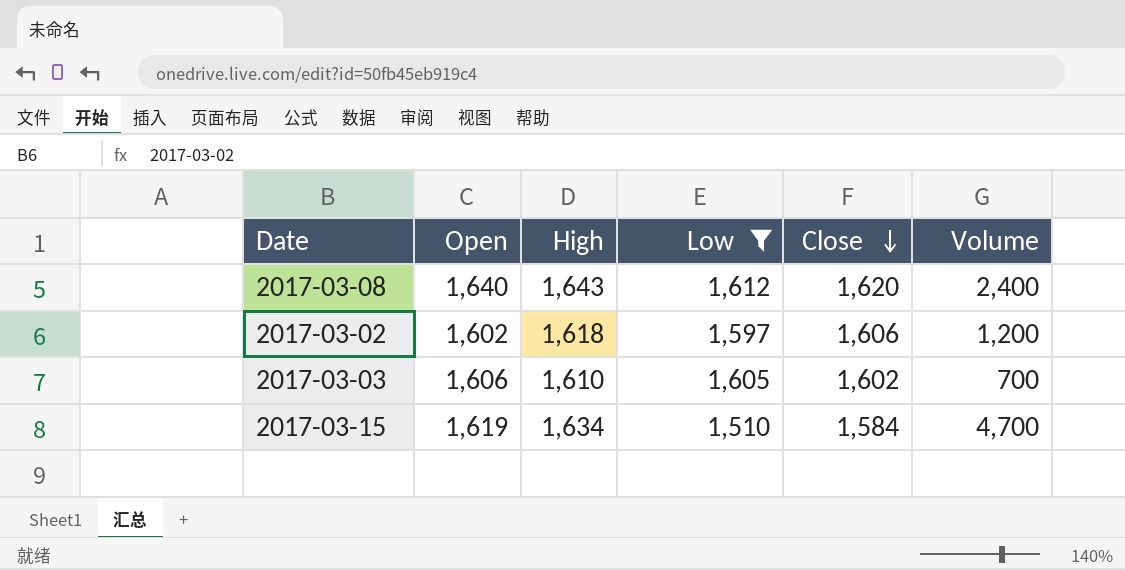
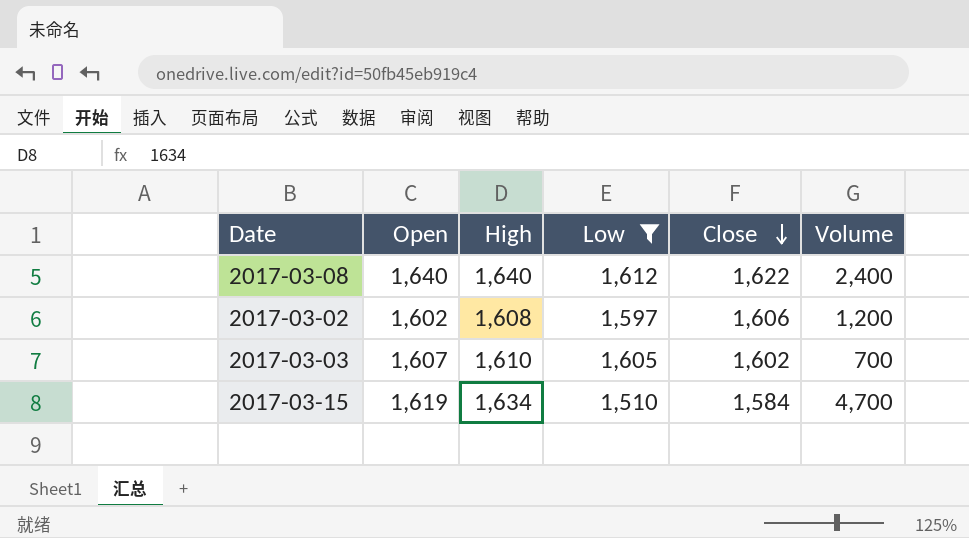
2017-03-08 | High: 1,643 -> 1,640
2017-03-08 | Close: 1,620 -> 1,622
2017-03-02 | High: 1,618 -> 1,608
2017-03-03 | Open: 1,606 -> 1,607

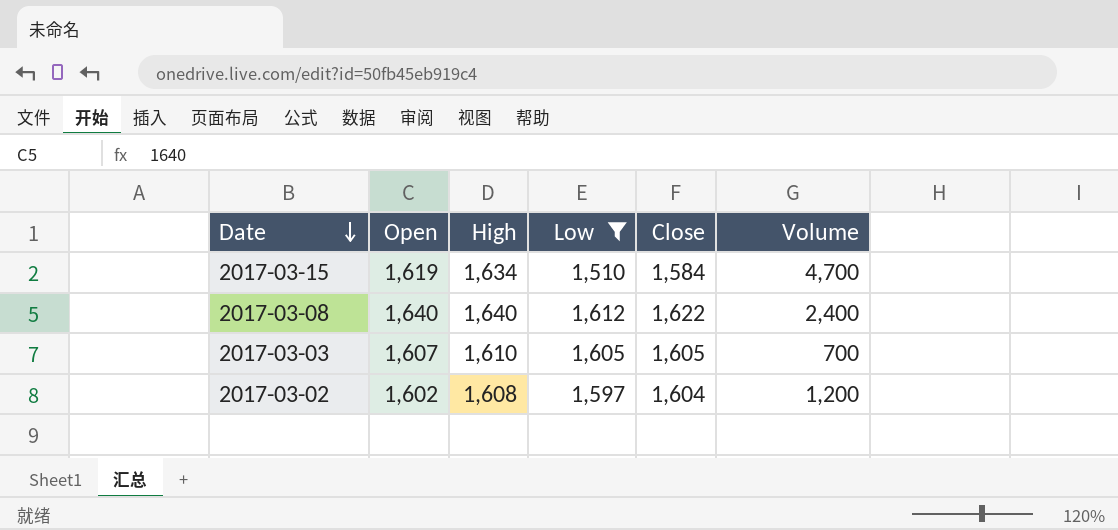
row order: Close descending -> Date descending
2017-03-03 | Close: 1,602 -> 1,605
2017-03-02 | Close: 1,606 -> 1,604

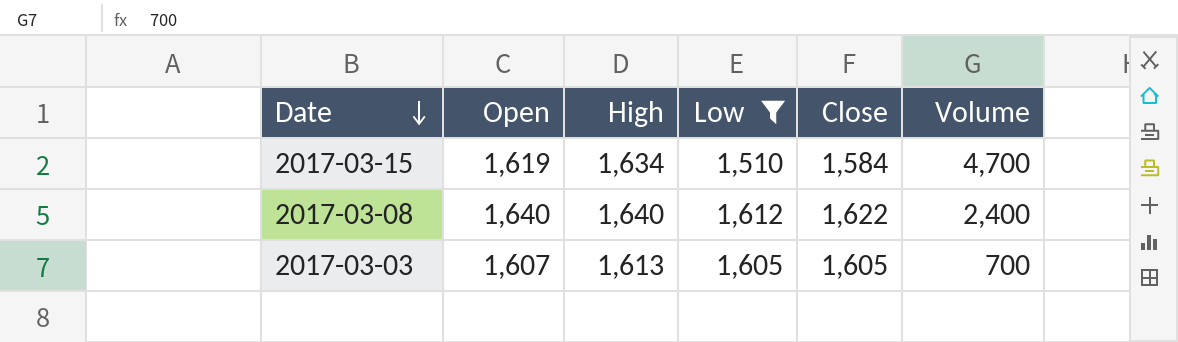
row 2017-03-02: 1,602 | 1,608 | 1,597 | 1,604 | 1,200 -> none
2017-03-03 | High: 1,610 -> 1,613

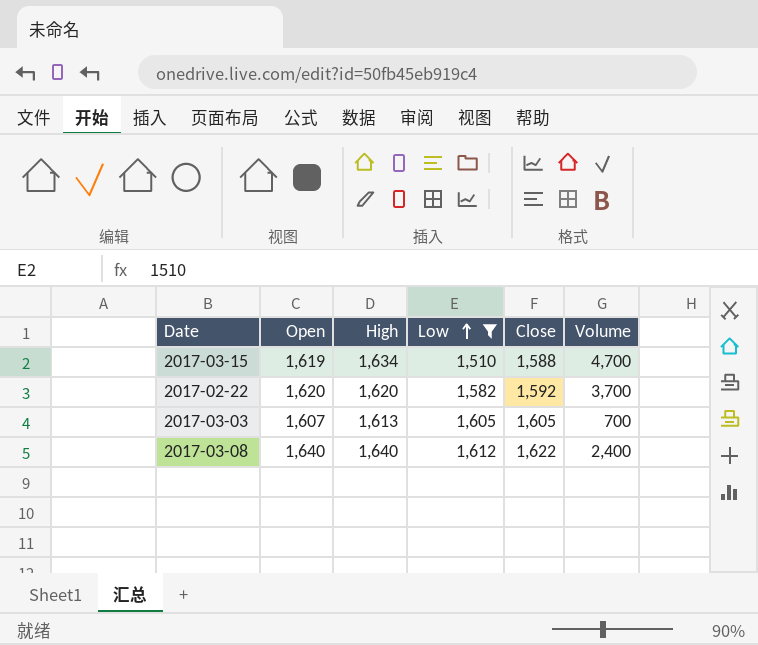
row order: Date descending -> Low ascending
2017-03-15 | Close: 1,584 -> 1,588
row 2017-02-22: none -> 1,620 | 1,620 | 1,582 | 1,592 | 3,700

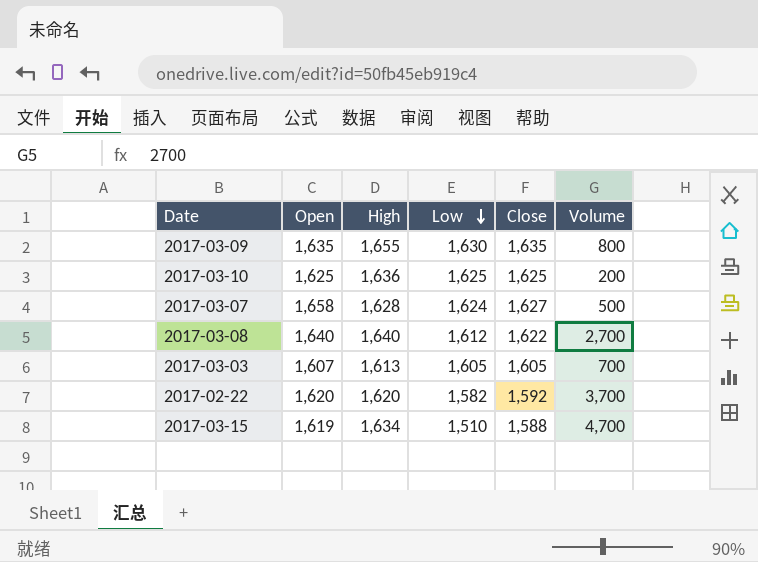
filter: Low <= 1,612 -> none
row order: Low ascending -> Low descending
2017-03-08 | Volume: 2,400 -> 2,700

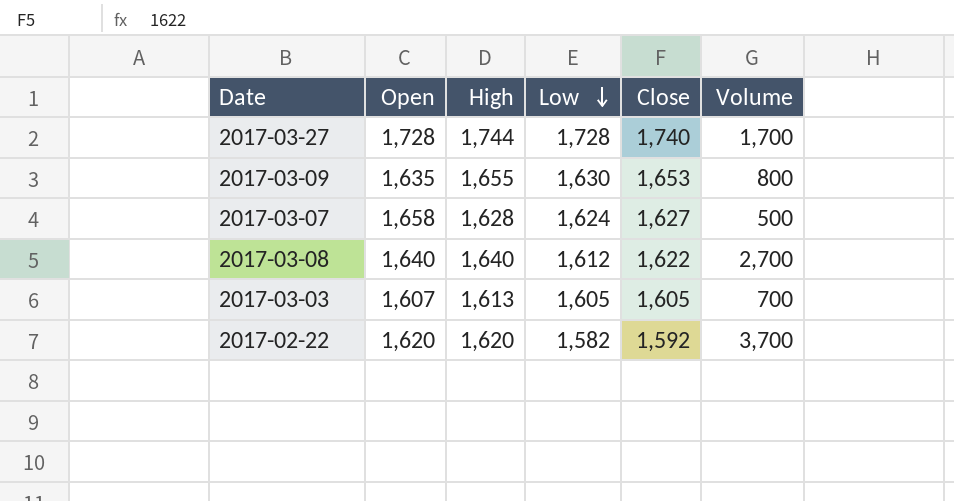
row 2017-03-10: 1,625 | 1,636 | 1,625 | 1,625 | 200 -> none
row 2017-03-15: 1,619 | 1,634 | 1,510 | 1,588 | 4,700 -> none
row 2017-03-27: none -> 1,728 | 1,744 | 1,728 | 1,740 | 1,700
2017-03-09 | Close: 1,635 -> 1,653

